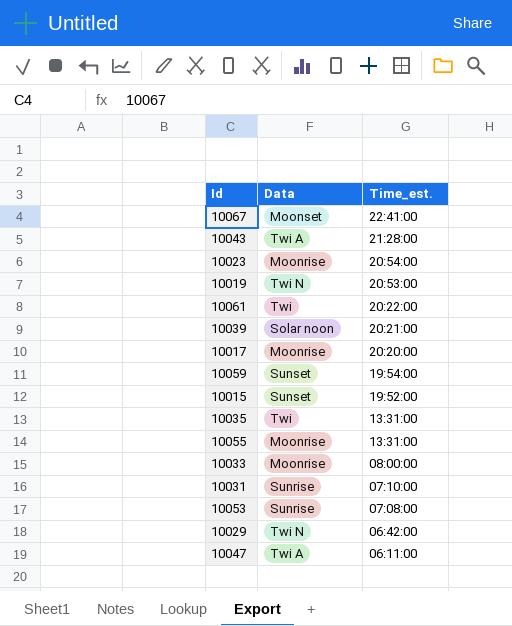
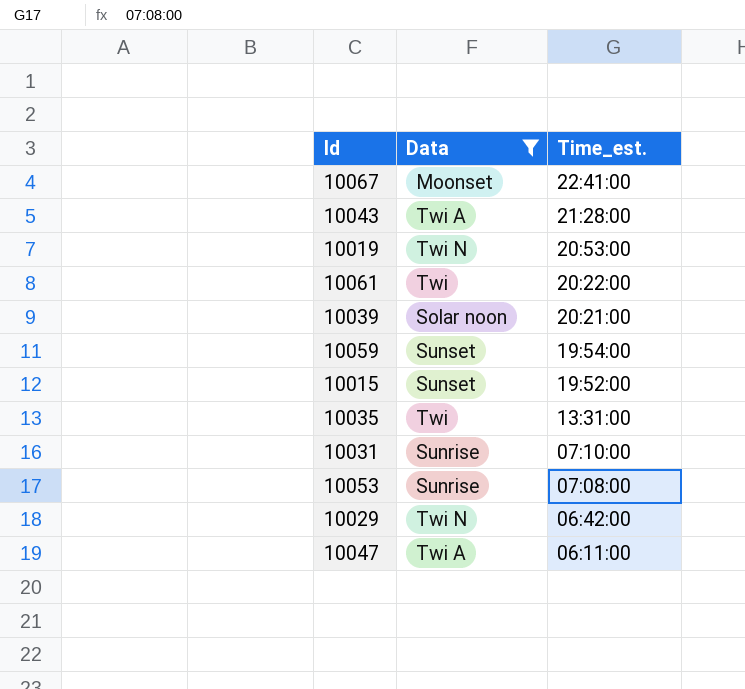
filter: none -> Data != Moonrise

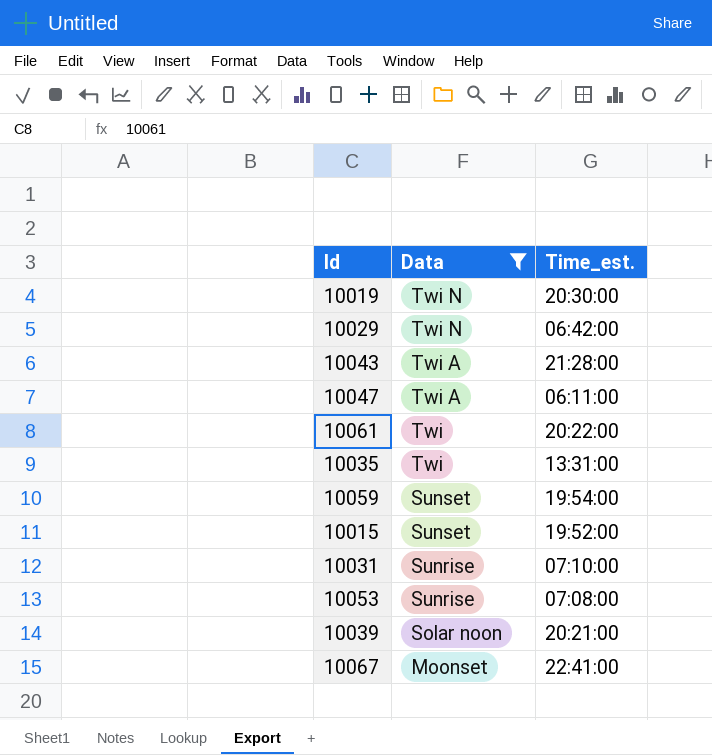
row order: Time_est. descending -> Data descending
10019 | Time_est.: 20:53:00 -> 20:30:00

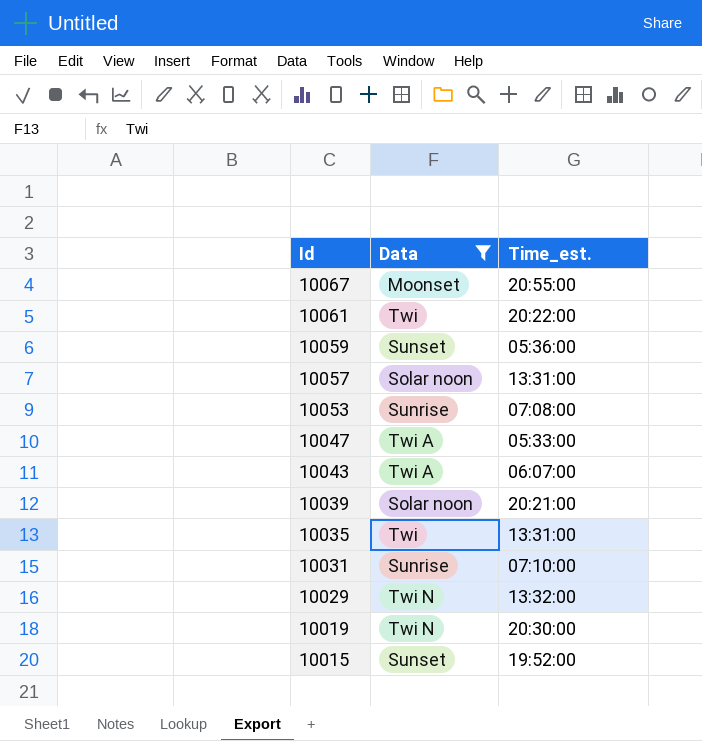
row order: Data descending -> Id descending
10067 | Time_est.: 22:41:00 -> 20:55:00
10059 | Time_est.: 19:54:00 -> 05:36:00
row 10057: none -> Solar noon | 13:31:00
10047 | Time_est.: 06:11:00 -> 05:33:00
10043 | Time_est.: 21:28:00 -> 06:07:00
10029 | Time_est.: 06:42:00 -> 13:32:00

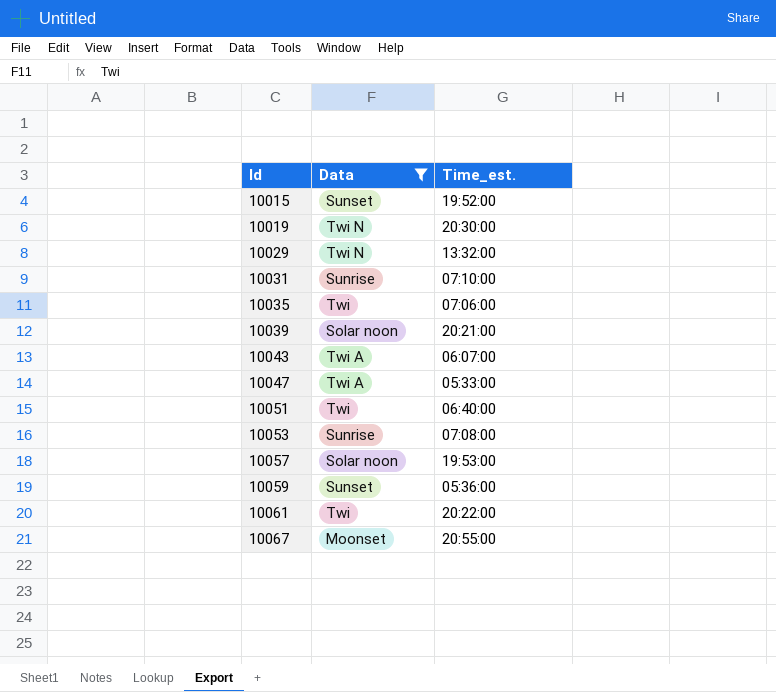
row order: Id descending -> Id ascending
10035 | Time_est.: 13:31:00 -> 07:06:00
row 10051: none -> Twi | 06:40:00
10057 | Time_est.: 13:31:00 -> 19:53:00

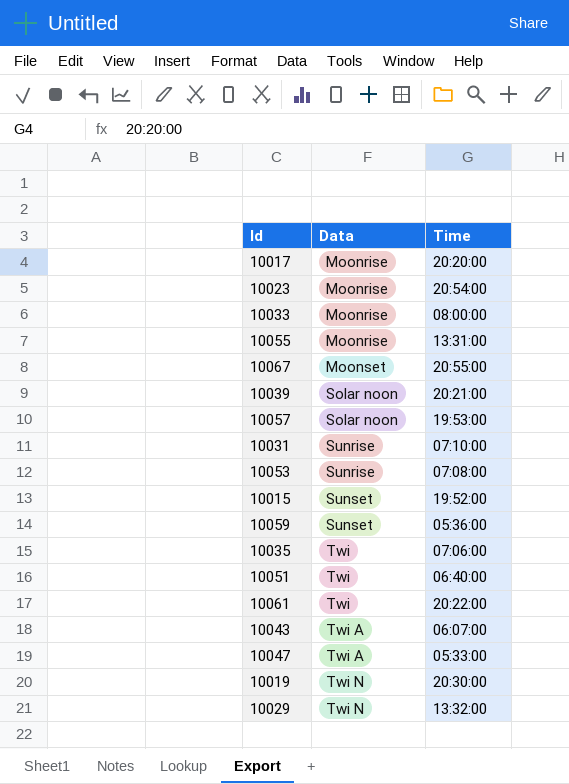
filter: Data != Moonrise -> none
row order: Id ascending -> Data ascending
column name: Time_est. -> Time

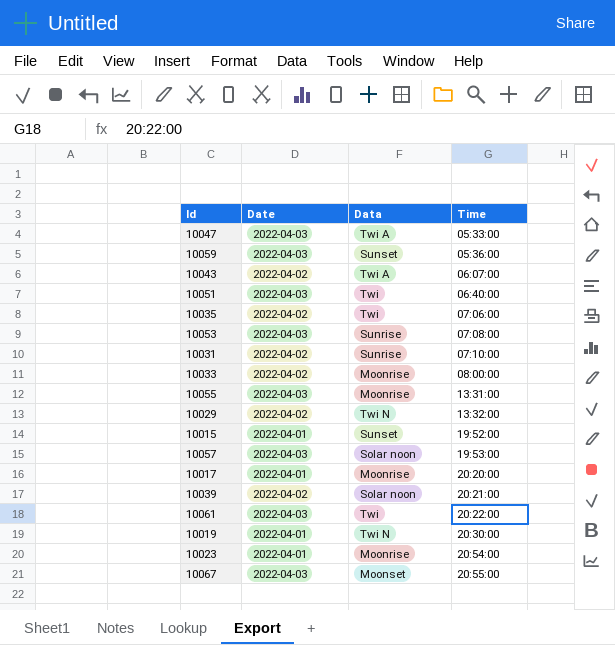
row order: Data ascending -> Time ascending
column Date | position: none -> 2

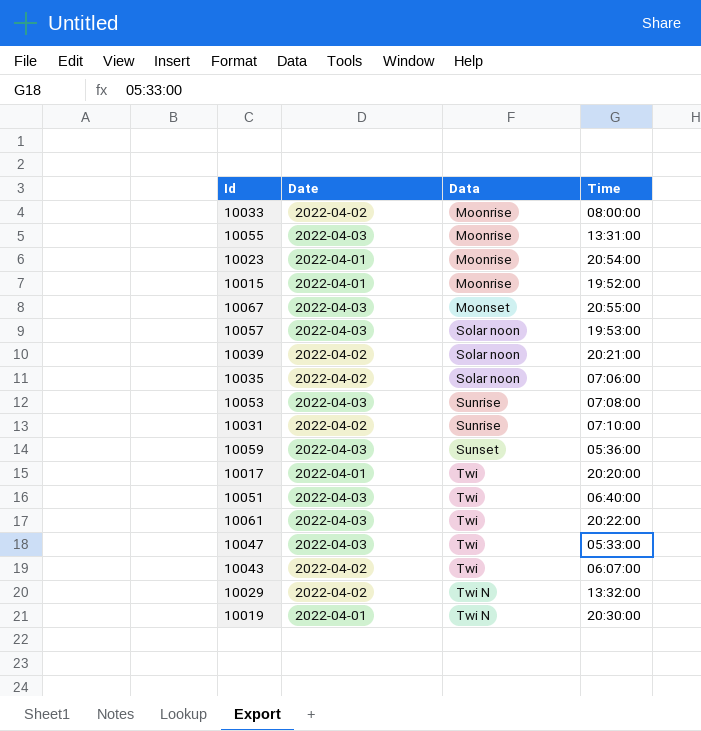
row order: Time ascending -> Data ascending
10015 | Data: Sunset -> Moonrise
10035 | Data: Twi -> Solar noon
10017 | Data: Moonrise -> Twi
10047 | Data: Twi A -> Twi
10043 | Data: Twi A -> Twi

